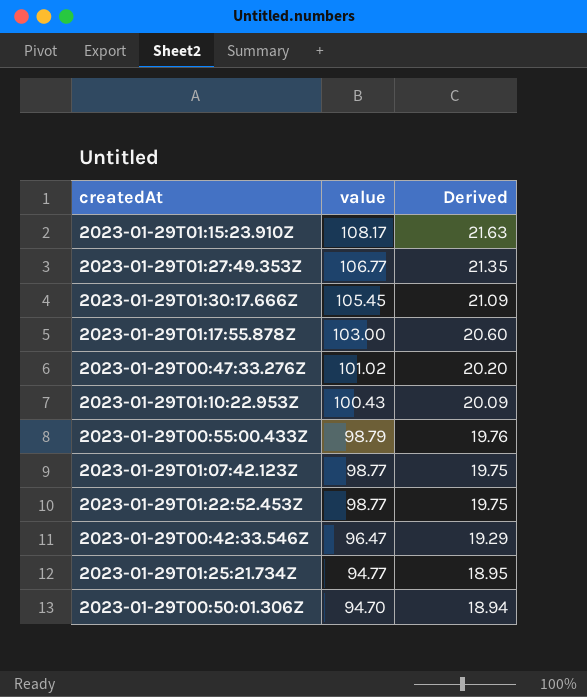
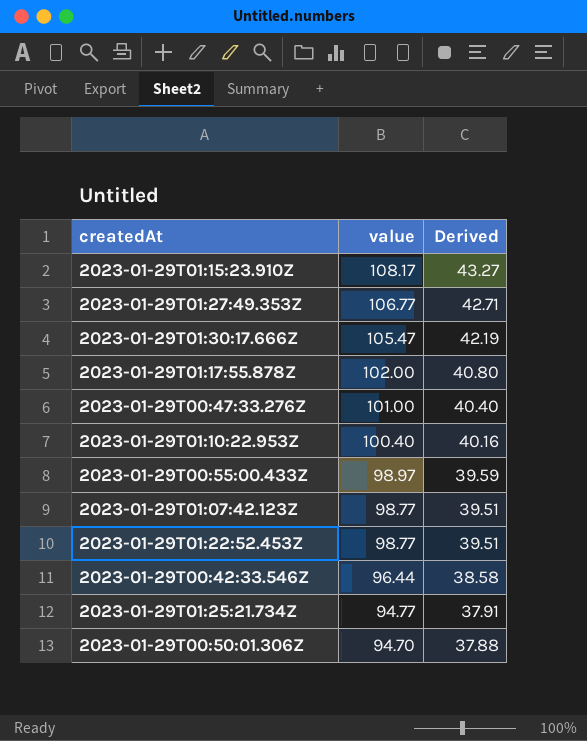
column Derived | formula: [value] * 0.2 -> [value] * 0.4
2023-01-29T01:30:17.666Z | value: 105.45 -> 105.47
2023-01-29T01:17:55.878Z | value: 103.00 -> 102.00
2023-01-29T00:47:33.276Z | value: 101.02 -> 101.00
2023-01-29T01:10:22.953Z | value: 100.43 -> 100.40
2023-01-29T00:55:00.433Z | value: 98.79 -> 98.97
2023-01-29T00:42:33.546Z | value: 96.47 -> 96.44

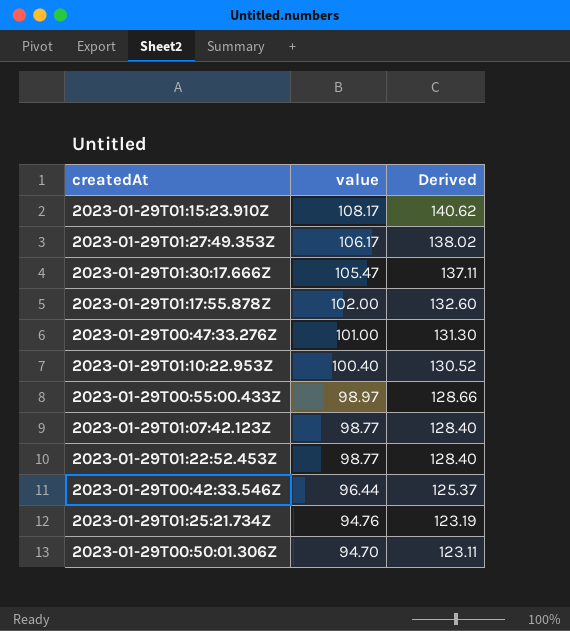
column Derived | formula: [value] * 0.4 -> [value] * 1.3
2023-01-29T01:27:49.353Z | value: 106.77 -> 106.17
2023-01-29T01:25:21.734Z | value: 94.77 -> 94.76

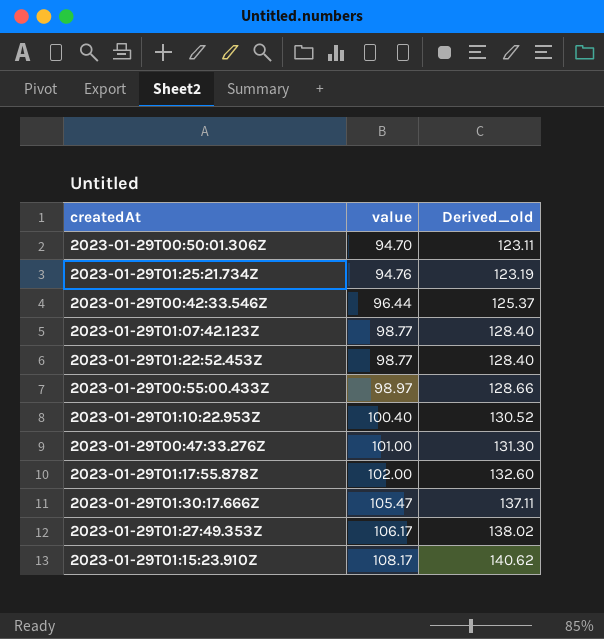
row order: value descending -> value ascending
column name: Derived -> Derived_old

